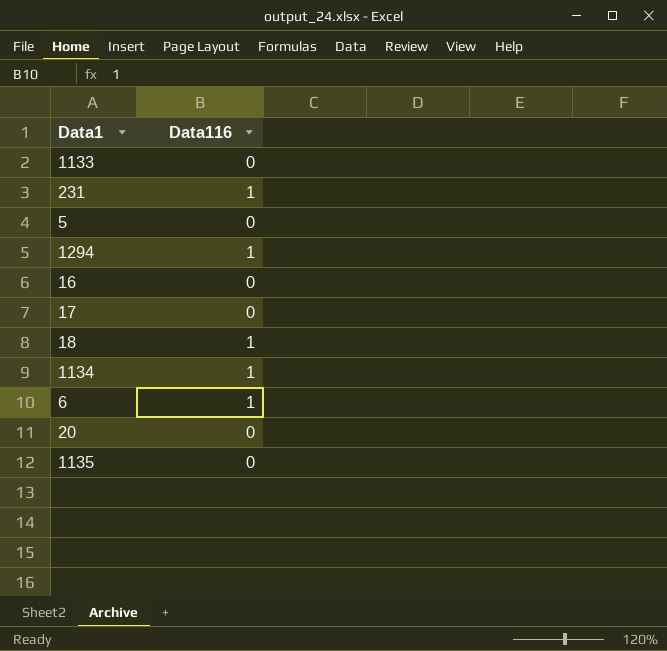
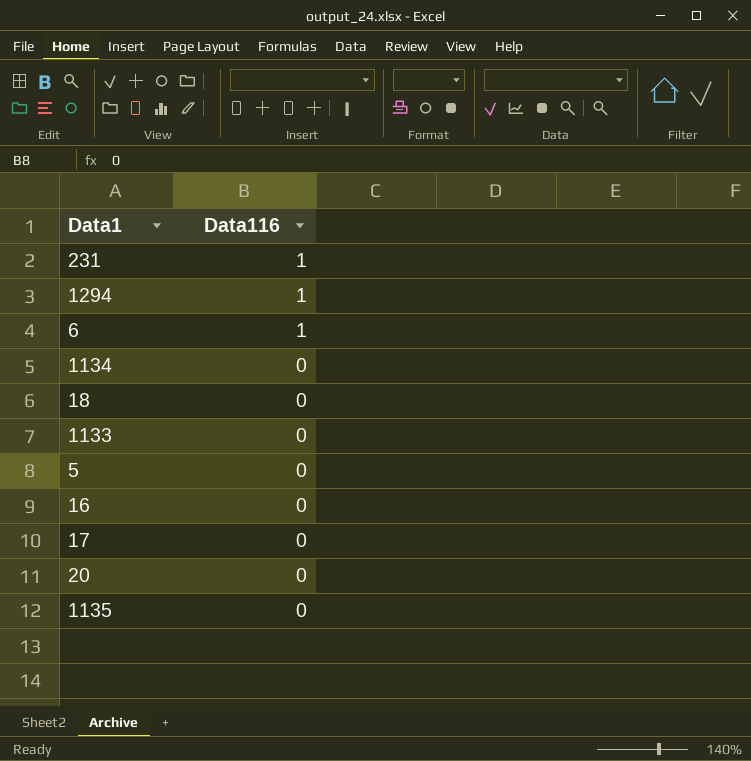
row order: none -> Data116 descending
1134 | Data116: 1 -> 0
18 | Data116: 1 -> 0

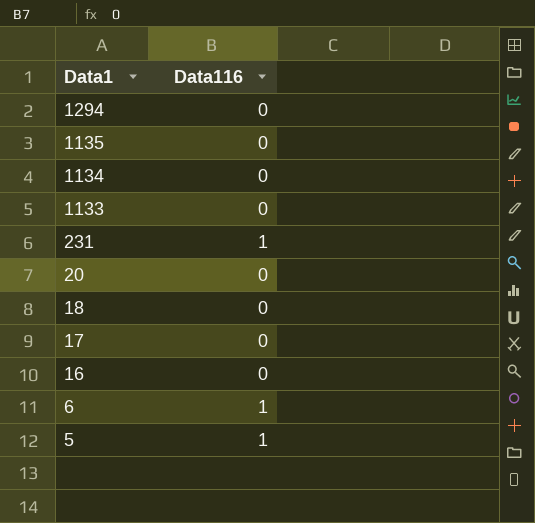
row order: Data116 descending -> Data1 descending
1294 | Data116: 1 -> 0
5 | Data116: 0 -> 1

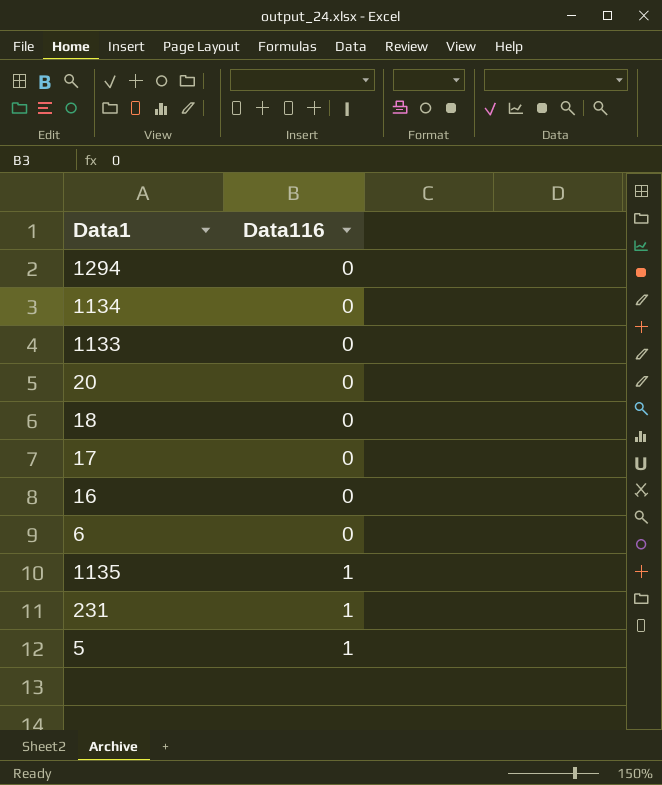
row order: Data1 descending -> Data116 ascending
6 | Data116: 1 -> 0
1135 | Data116: 0 -> 1

